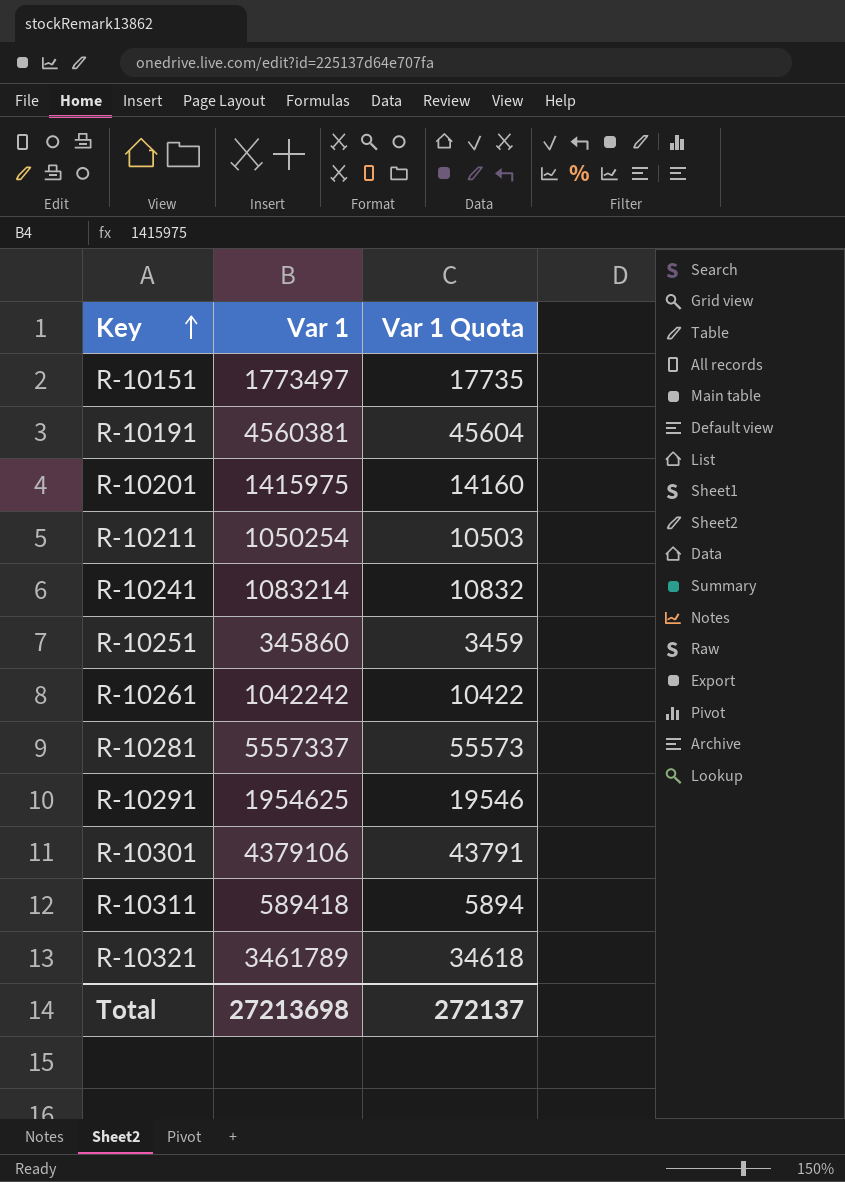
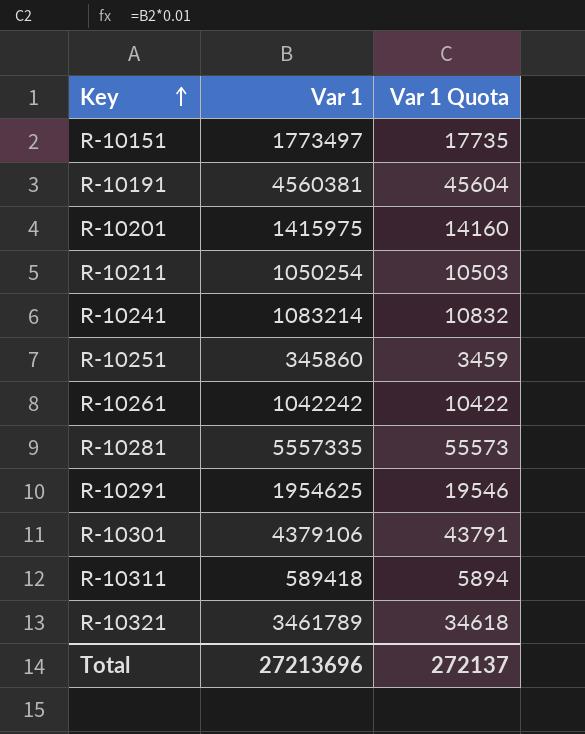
R-10281 | Var 1: 5557337 -> 5557335
Total | Var 1: 27213698 -> 27213696

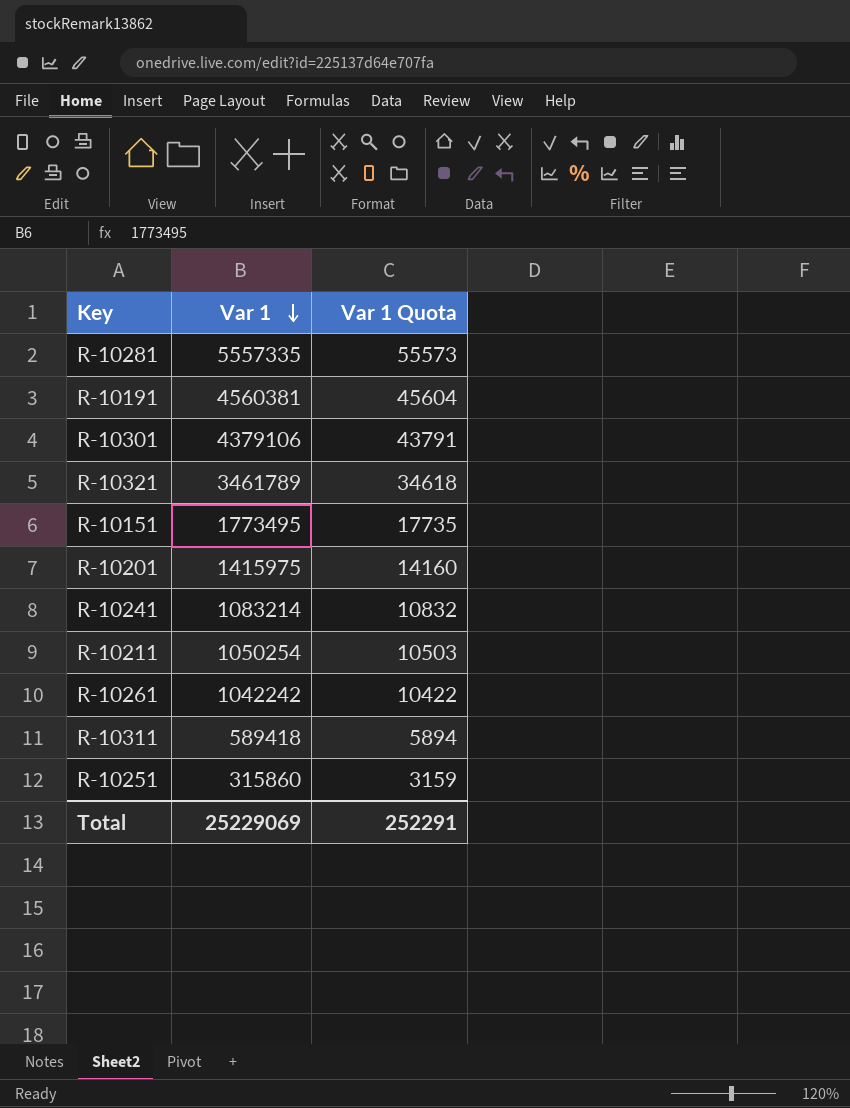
row order: Key ascending -> Var 1 descending
row R-10291: 1954625 | 19546 -> none
R-10151 | Var 1: 1773497 -> 1773495
R-10251 | Var 1: 345860 -> 315860
R-10251 | Var 1 Quota: 3459 -> 3159
Total | Var 1: 27213696 -> 25229069
Total | Var 1 Quota: 272137 -> 252291

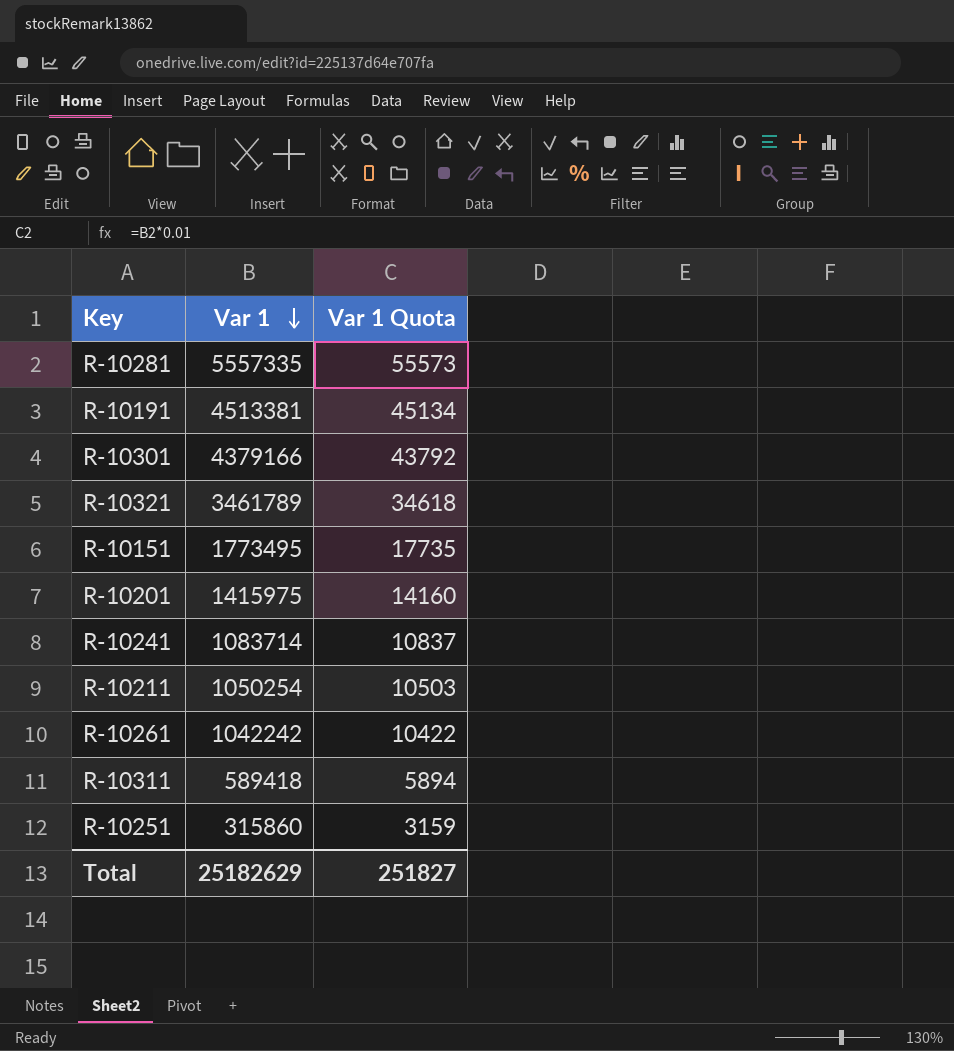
R-10191 | Var 1: 4560381 -> 4513381
R-10191 | Var 1 Quota: 45604 -> 45134
R-10301 | Var 1: 4379106 -> 4379166
R-10301 | Var 1 Quota: 43791 -> 43792
R-10241 | Var 1: 1083214 -> 1083714
R-10241 | Var 1 Quota: 10832 -> 10837
Total | Var 1: 25229069 -> 25182629
Total | Var 1 Quota: 252291 -> 251827

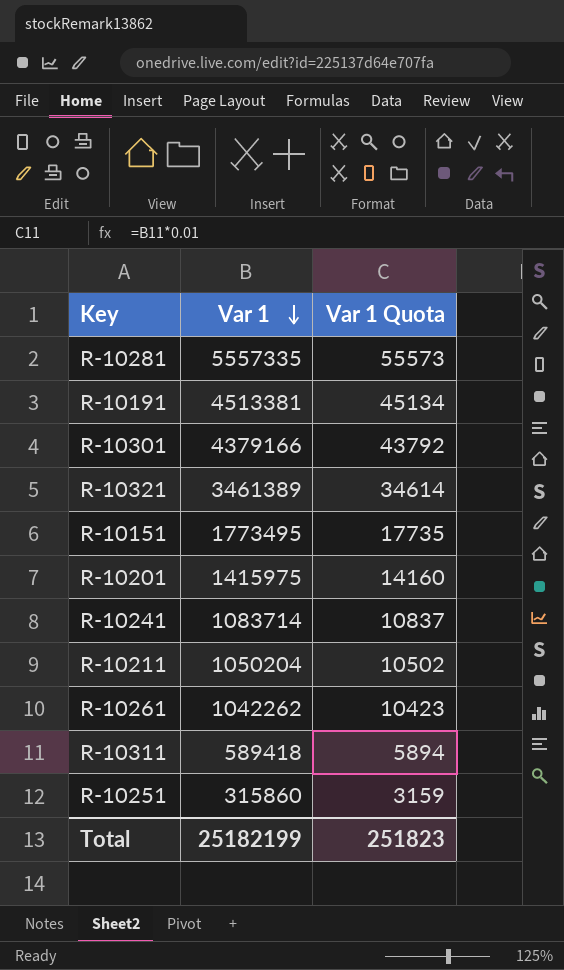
R-10321 | Var 1: 3461789 -> 3461389
R-10321 | Var 1 Quota: 34618 -> 34614
R-10211 | Var 1: 1050254 -> 1050204
R-10211 | Var 1 Quota: 10503 -> 10502
R-10261 | Var 1: 1042242 -> 1042262
R-10261 | Var 1 Quota: 10422 -> 10423
Total | Var 1: 25182629 -> 25182199
Total | Var 1 Quota: 251827 -> 251823

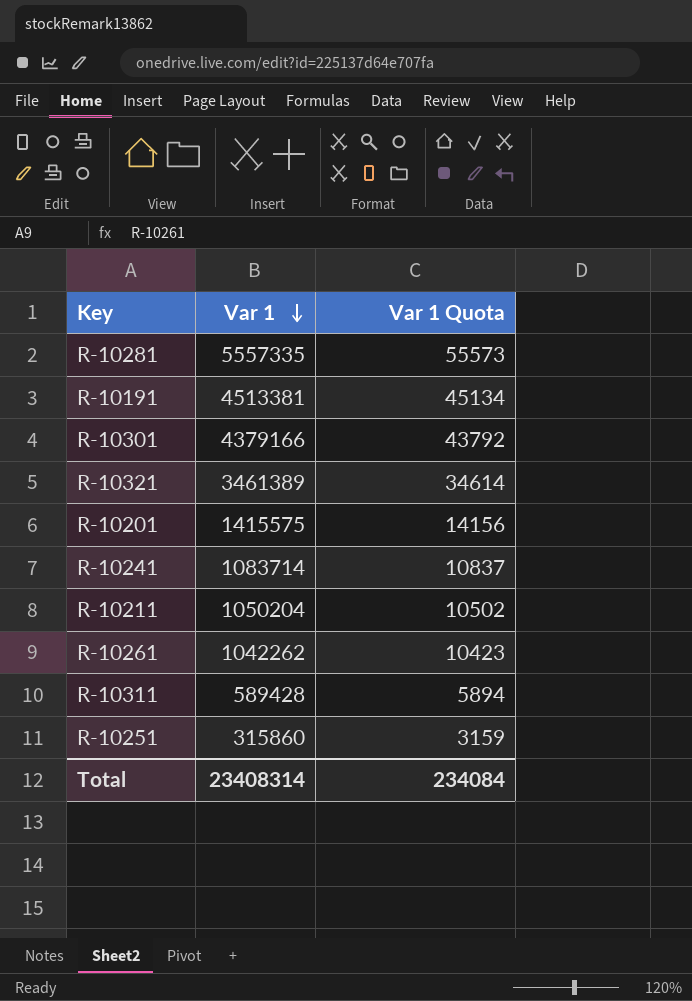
row R-10151: 1773495 | 17735 -> none
R-10201 | Var 1: 1415975 -> 1415575
R-10201 | Var 1 Quota: 14160 -> 14156
R-10311 | Var 1: 589418 -> 589428
Total | Var 1: 25182199 -> 23408314
Total | Var 1 Quota: 251823 -> 234084

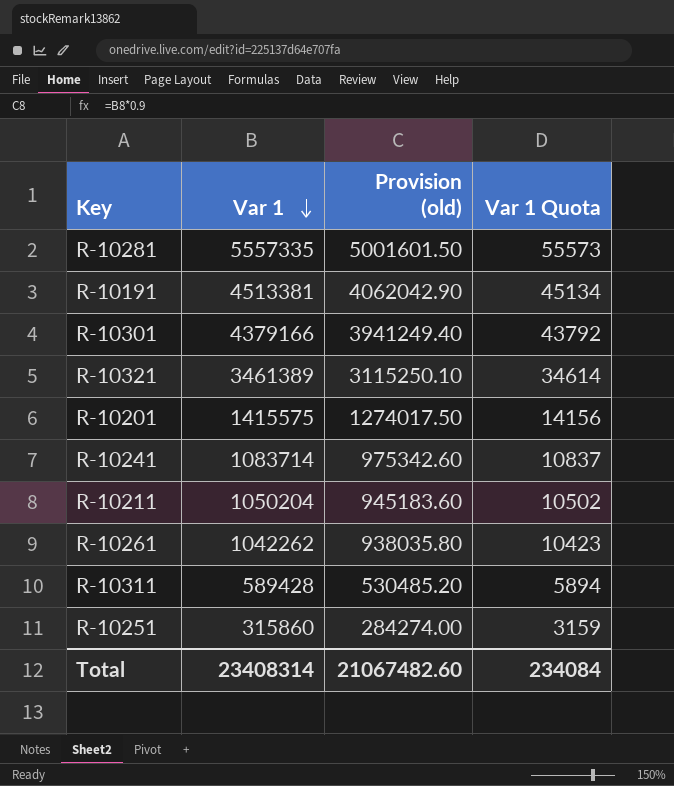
column Provision (old) | formula: none -> [Var 1] * 0.9

